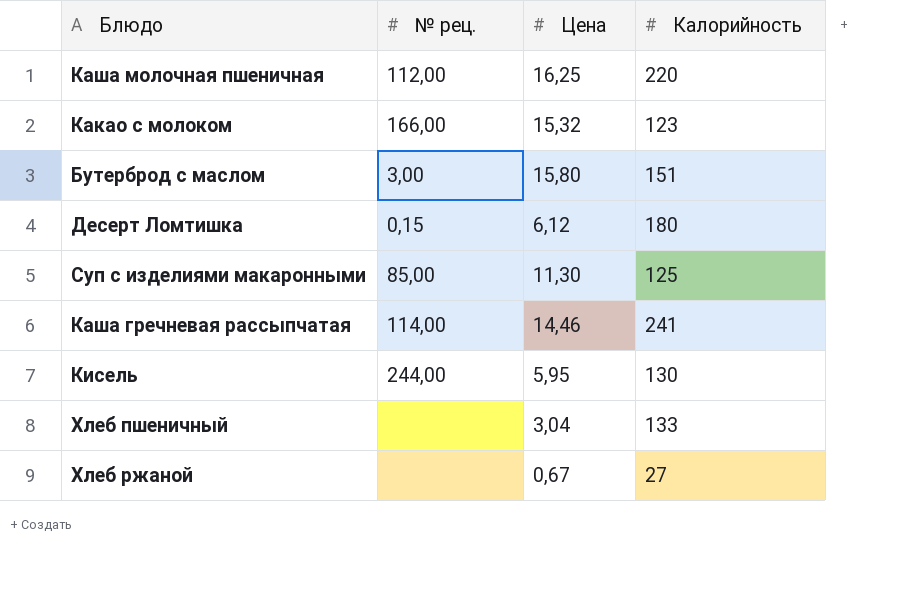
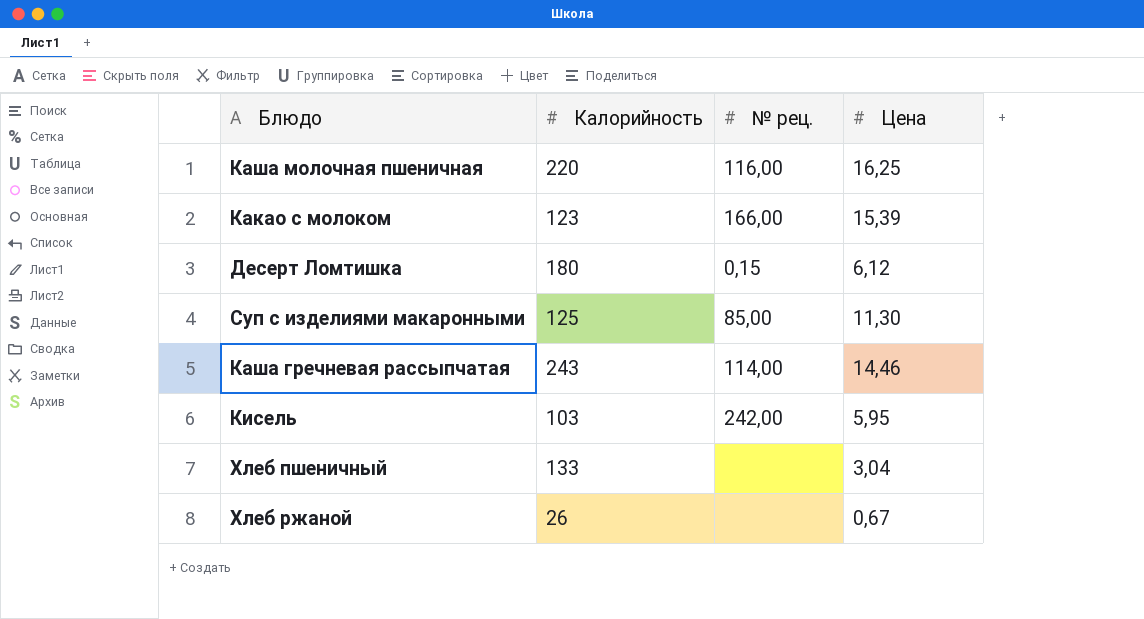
column Калорийность | position: 4 -> 2
row Бутерброд с маслом: 3,00 | 15,80 | 151 -> none
Каша молочная пшеничная | № рец.: 112,00 -> 116,00
Какао с молоком | Цена: 15,32 -> 15,39
Каша гречневая рассыпчатая | Калорийность: 241 -> 243
Кисель | Калорийность: 130 -> 103
Кисель | № рец.: 244,00 -> 242,00
Хлеб ржаной | Калорийность: 27 -> 26

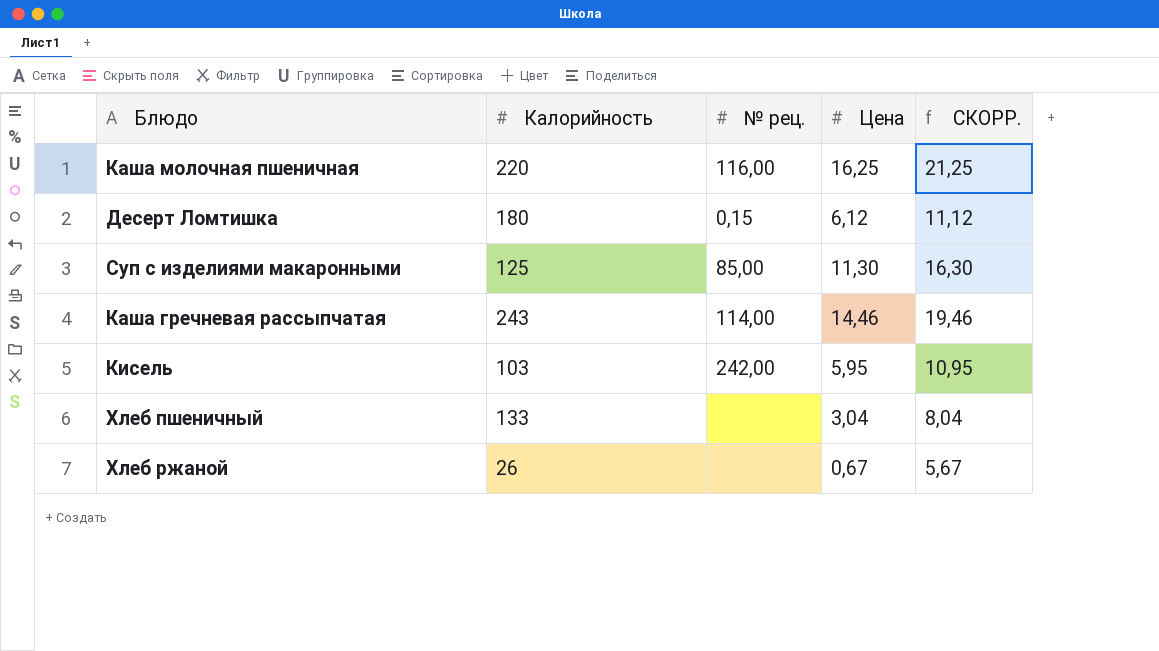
column СКОРР. | formula: none -> [Цена] + 5
row Какао с молоком: 123 | 166,00 | 15,39 -> none

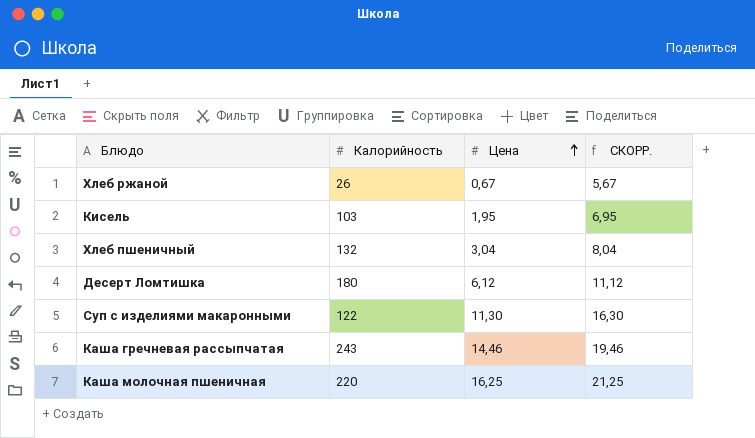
row order: none -> Цена ascending
column № рец. | position: 3 -> none
Кисель | Цена: 5,95 -> 1,95
Кисель | СКОРР.: 10,95 -> 6,95
Хлеб пшеничный | Калорийность: 133 -> 132
Суп с изделиями макаронными | Калорийность: 125 -> 122

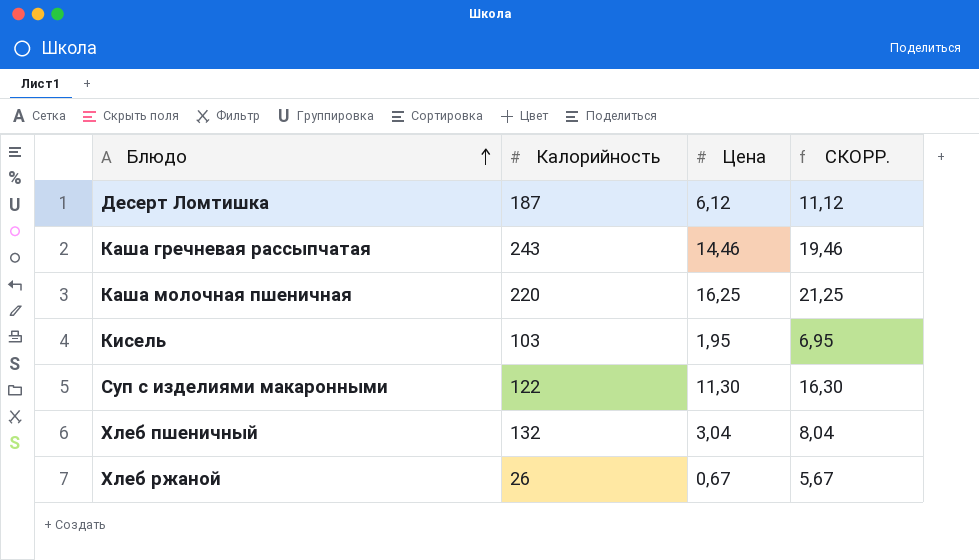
row order: Цена ascending -> Блюдо ascending
Десерт Ломтишка | Калорийность: 180 -> 187

